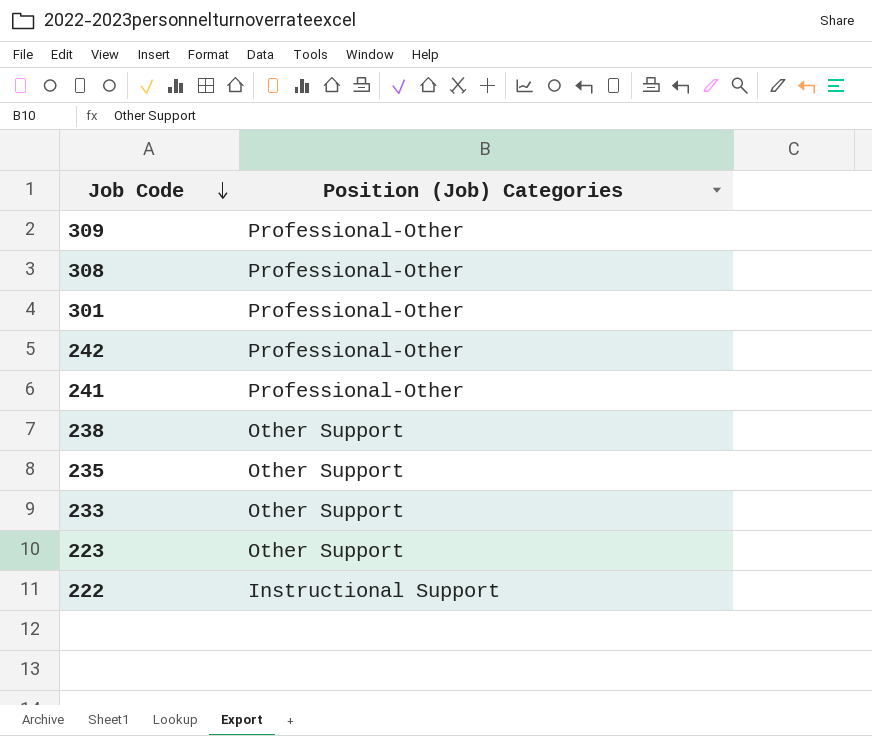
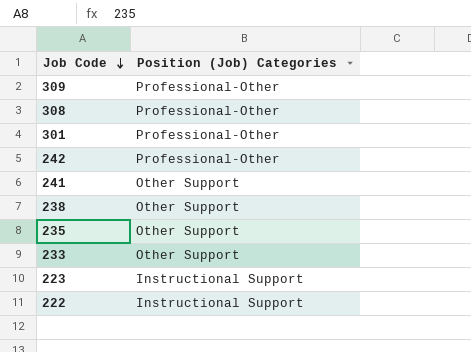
241 | Position (Job) Categories: Professional-Other -> Other Support
223 | Position (Job) Categories: Other Support -> Instructional Support

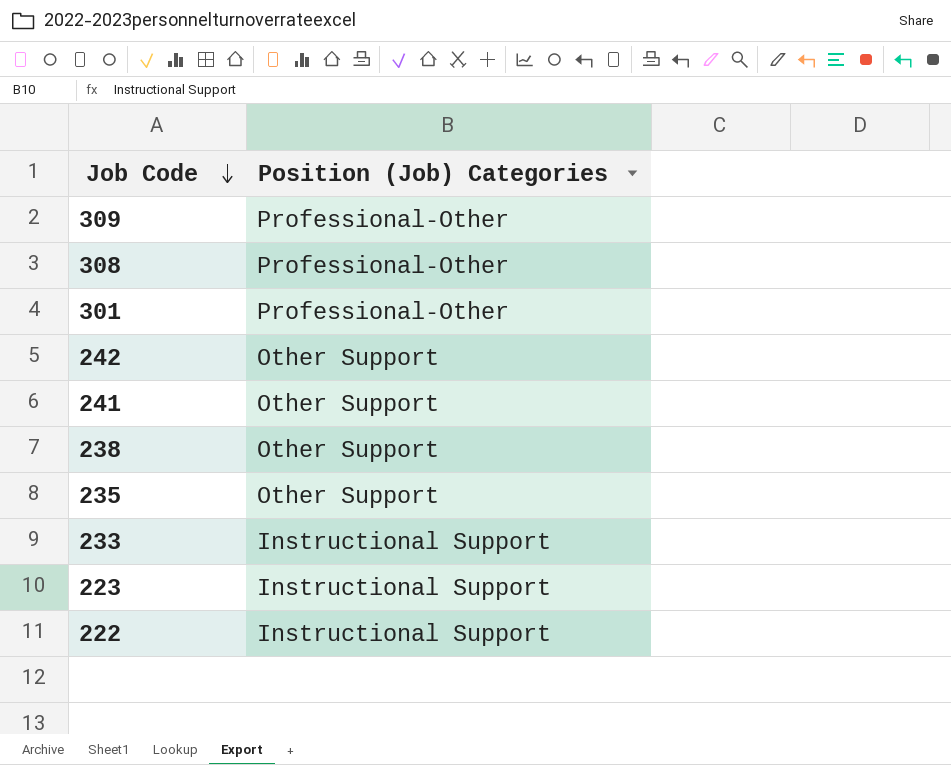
242 | Position (Job) Categories: Professional-Other -> Other Support
233 | Position (Job) Categories: Other Support -> Instructional Support

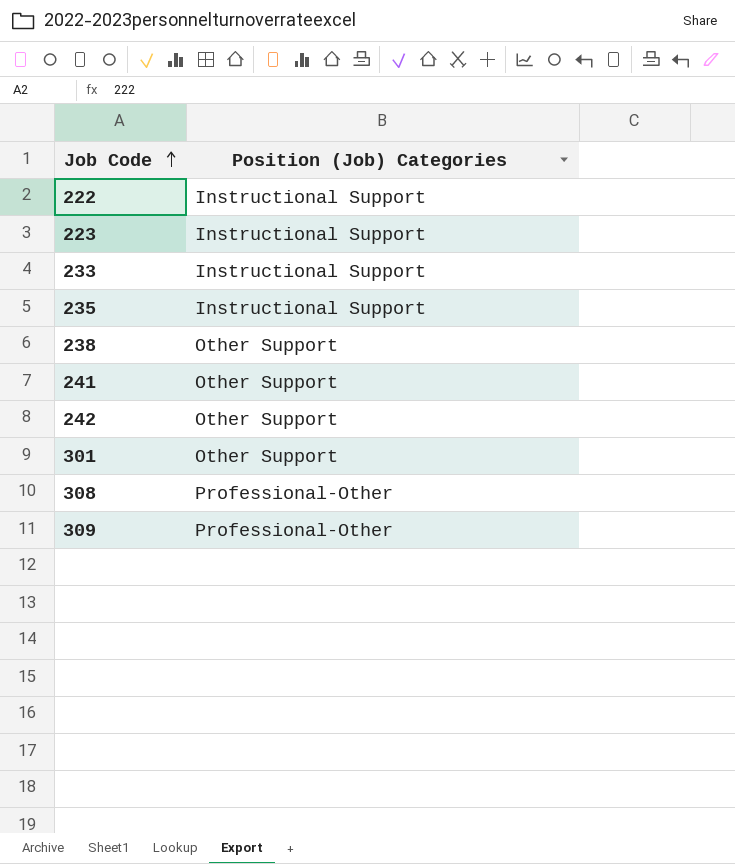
row order: Job Code descending -> Job Code ascending
235 | Position (Job) Categories: Other Support -> Instructional Support
301 | Position (Job) Categories: Professional-Other -> Other Support

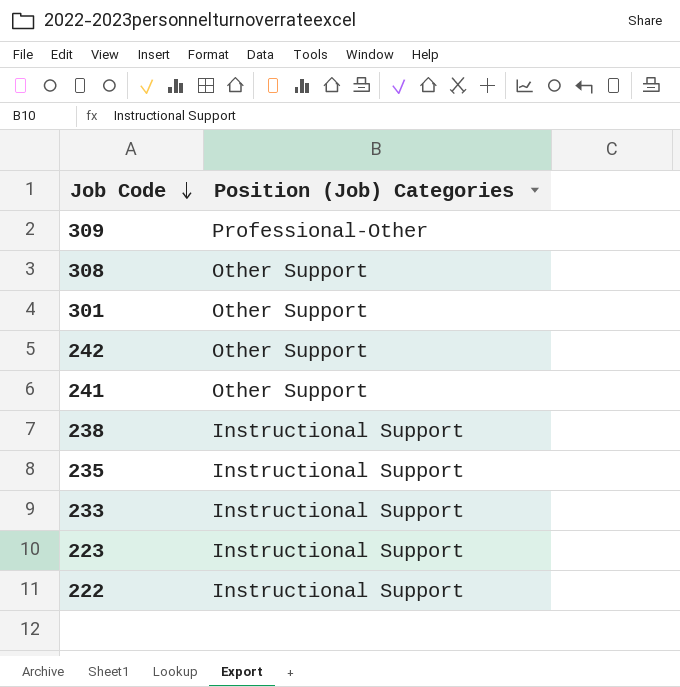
row order: Job Code ascending -> Job Code descending
308 | Position (Job) Categories: Professional-Other -> Other Support
238 | Position (Job) Categories: Other Support -> Instructional Support

